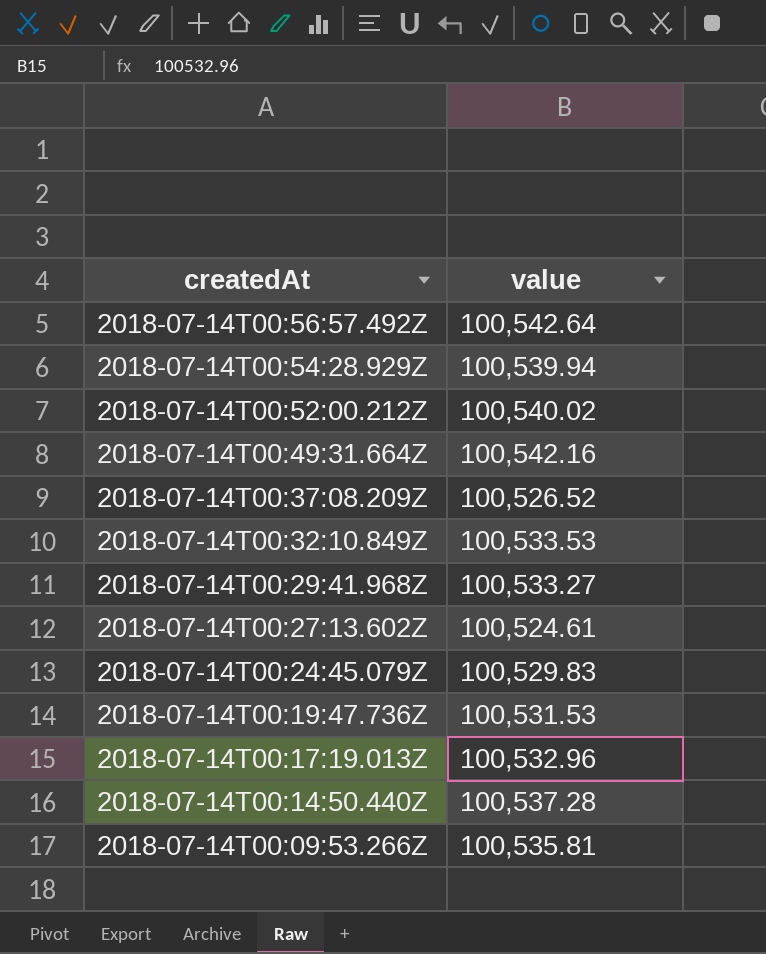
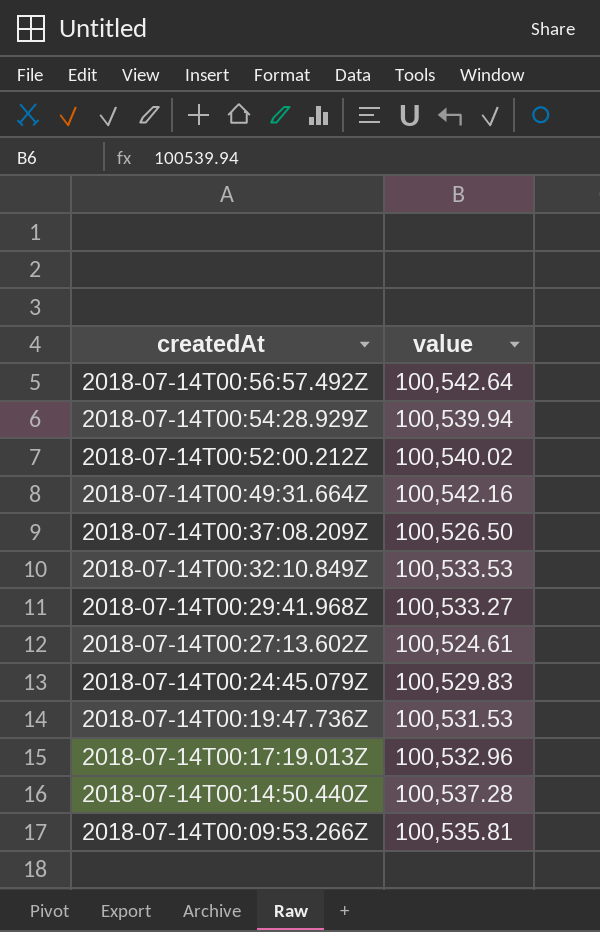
2018-07-14T00:37:08.209Z | value: 100,526.52 -> 100,526.50

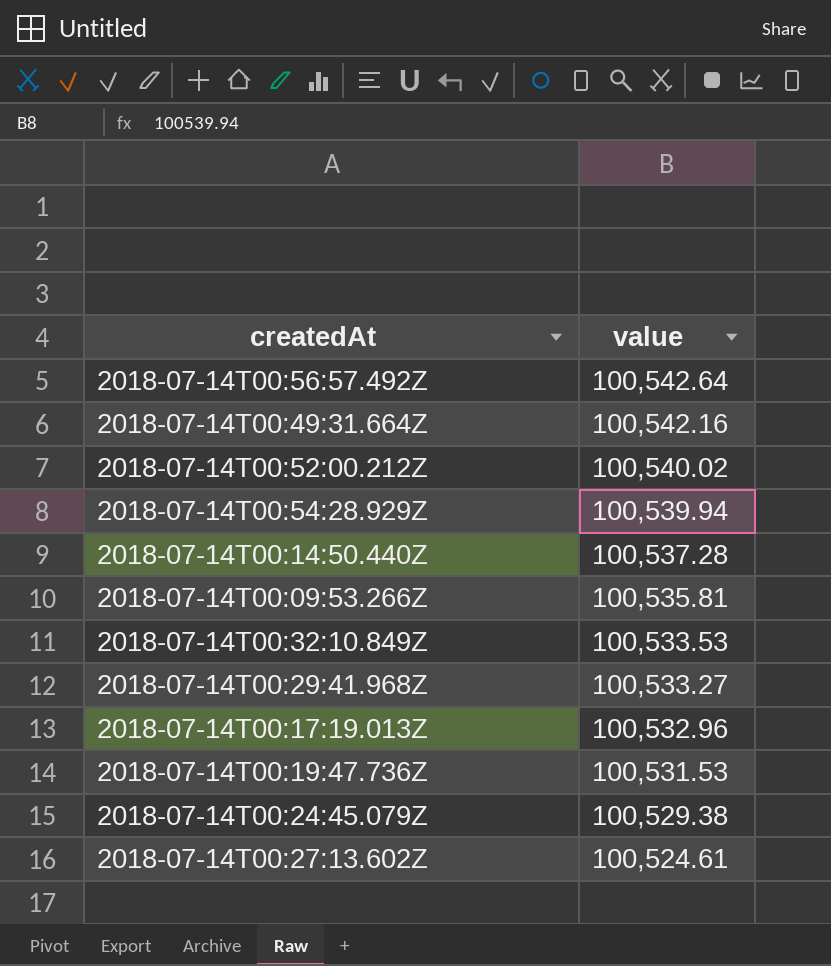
row order: createdAt descending -> value descending
row 2018-07-14T00:37:08.209Z: 100,526.50 -> none
2018-07-14T00:24:45.079Z | value: 100,529.83 -> 100,529.38

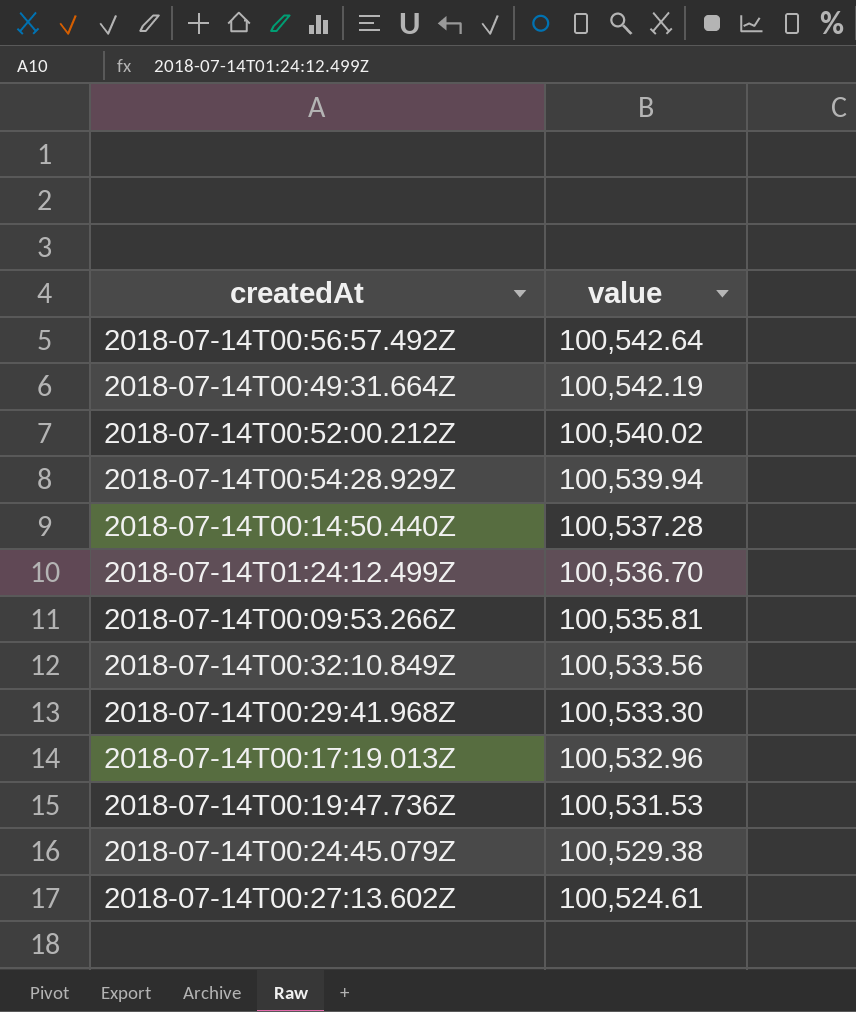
2018-07-14T00:49:31.664Z | value: 100,542.16 -> 100,542.19
row 2018-07-14T01:24:12.499Z: none -> 100,536.70
2018-07-14T00:32:10.849Z | value: 100,533.53 -> 100,533.56
2018-07-14T00:29:41.968Z | value: 100,533.27 -> 100,533.30

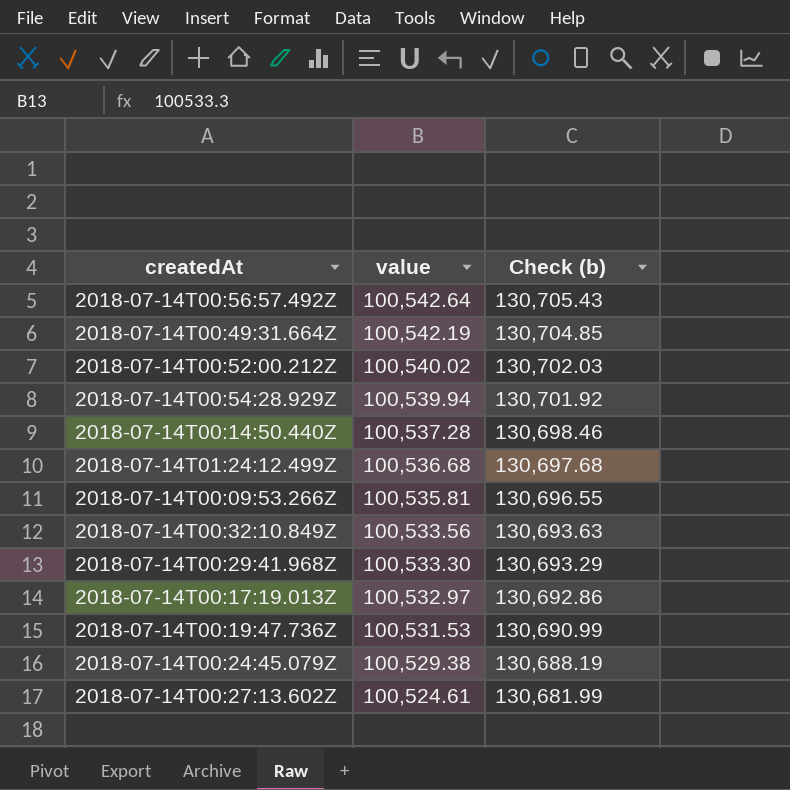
column Check (b) | formula: none -> [value] * 1.3
2018-07-14T01:24:12.499Z | value: 100,536.70 -> 100,536.68
2018-07-14T00:17:19.013Z | value: 100,532.96 -> 100,532.97

